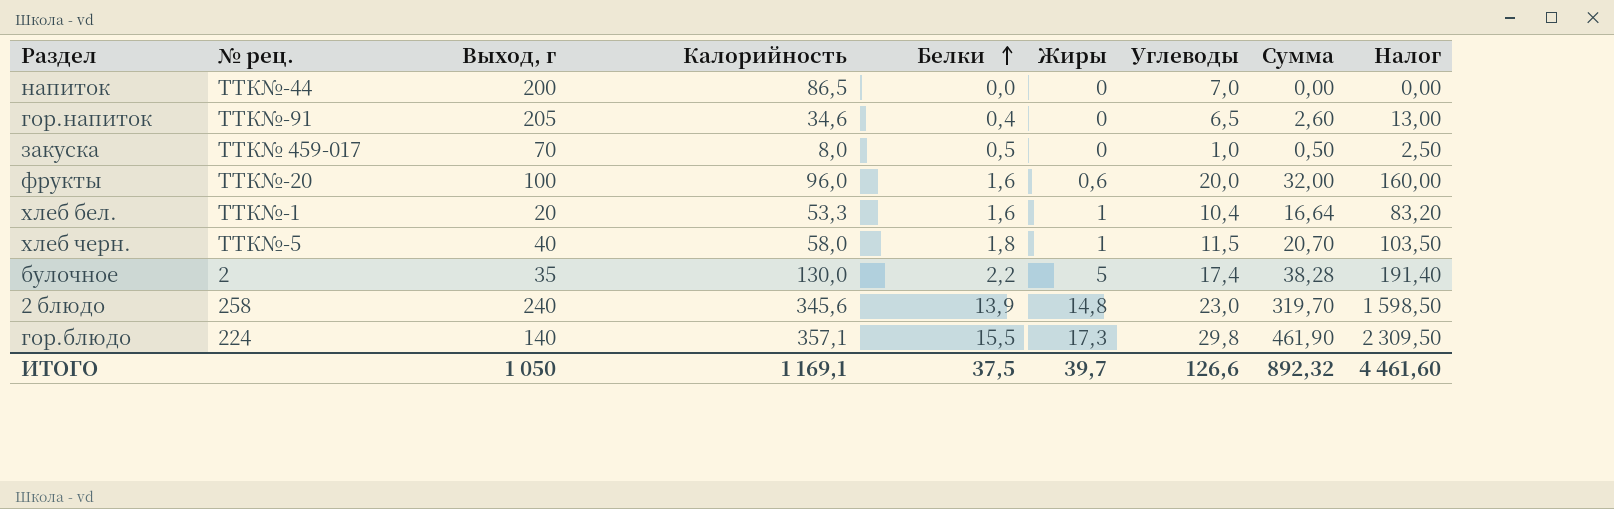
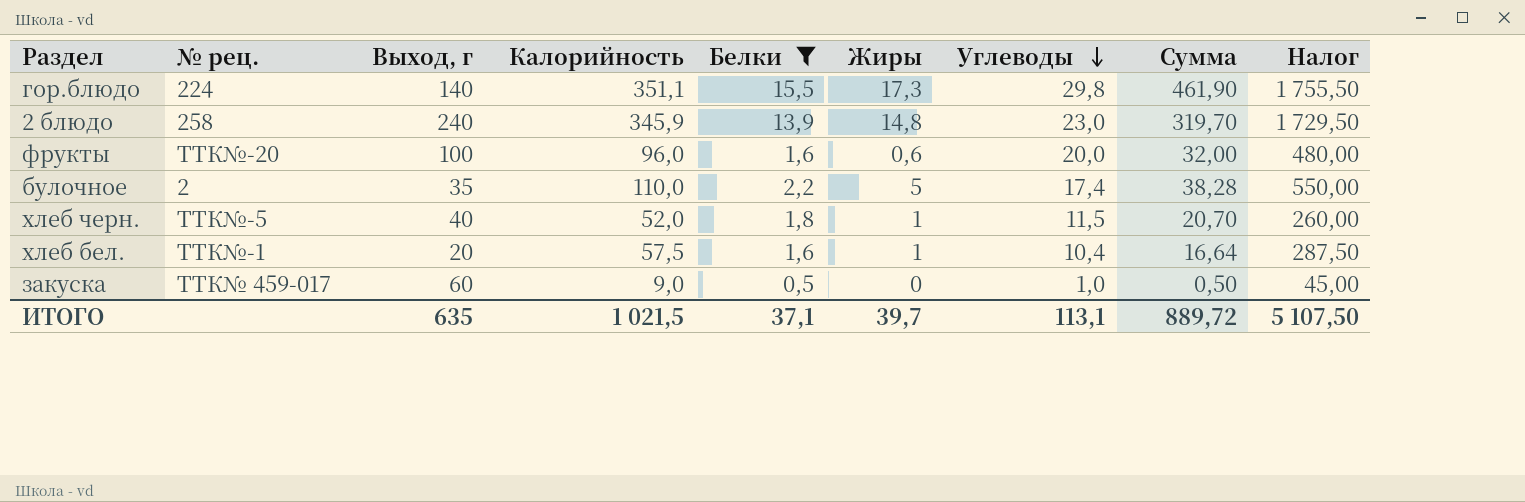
filter: none -> Белки >= 0,5
row order: Белки ascending -> Углеводы descending
column Налог | formula: [Сумма] * 5 -> [Калорийность] * 5
гор.блюдо | Калорийность: 357,1 -> 351,1
2 блюдо | Калорийность: 345,6 -> 345,9
булочное | Калорийность: 130,0 -> 110,0
хлеб черн. | Калорийность: 58,0 -> 52,0
хлеб бел. | Калорийность: 53,3 -> 57,5
закуска | Выход, г: 70 -> 60
закуска | Калорийность: 8,0 -> 9,0
ИТОГО | Выход, г: 1 050 -> 635
ИТОГО | Калорийность: 1 169,1 -> 1 021,5
ИТОГО | Белки: 37,5 -> 37,1
ИТОГО | Углеводы: 126,6 -> 113,1
ИТОГО | Сумма: 892,32 -> 889,72
ИТОГО | Налог: 4 461,60 -> 5 107,50

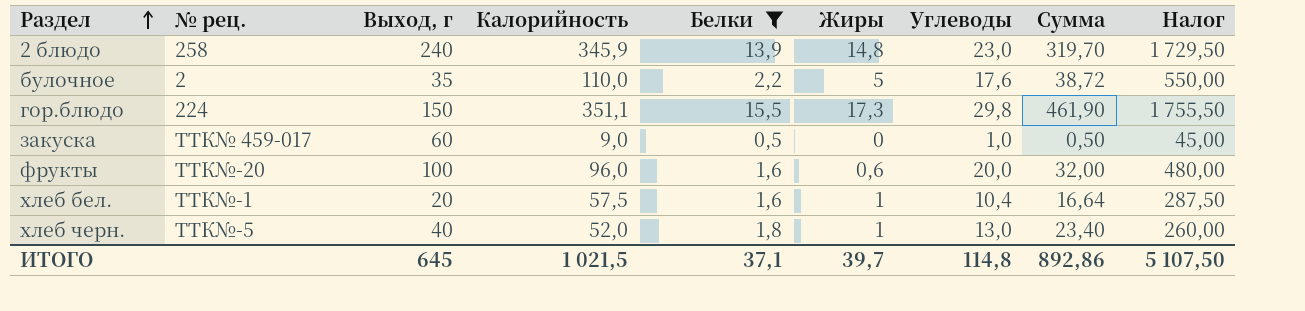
row order: Углеводы descending -> Раздел ascending
булочное | Углеводы: 17,4 -> 17,6
булочное | Сумма: 38,28 -> 38,72
гор.блюдо | Выход, г: 140 -> 150
хлеб черн. | Углеводы: 11,5 -> 13,0
хлеб черн. | Сумма: 20,70 -> 23,40
ИТОГО | Выход, г: 635 -> 645
ИТОГО | Углеводы: 113,1 -> 114,8
ИТОГО | Сумма: 889,72 -> 892,86

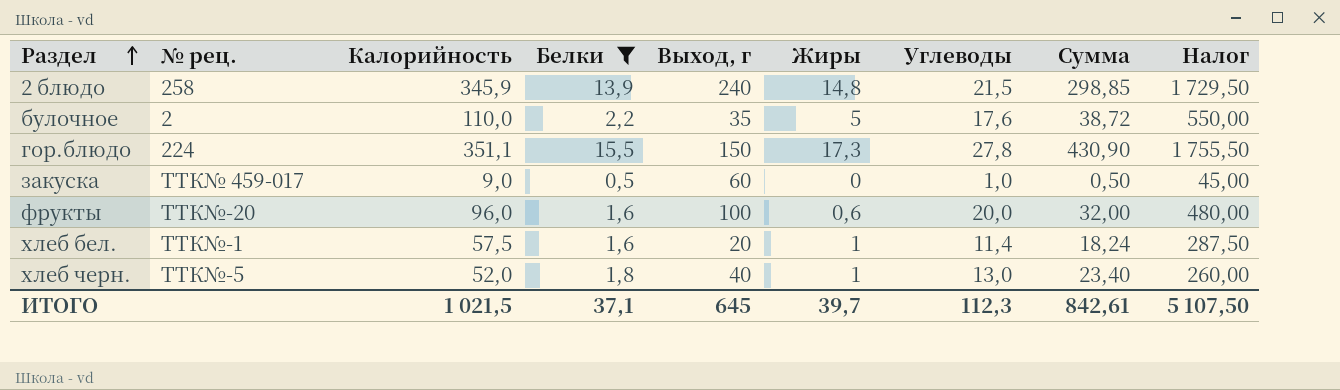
column Выход, г | position: 3 -> 5
2 блюдо | Углеводы: 23,0 -> 21,5
2 блюдо | Сумма: 319,70 -> 298,85
гор.блюдо | Углеводы: 29,8 -> 27,8
гор.блюдо | Сумма: 461,90 -> 430,90
хлеб бел. | Углеводы: 10,4 -> 11,4
хлеб бел. | Сумма: 16,64 -> 18,24
ИТОГО | Углеводы: 114,8 -> 112,3
ИТОГО | Сумма: 892,86 -> 842,61

